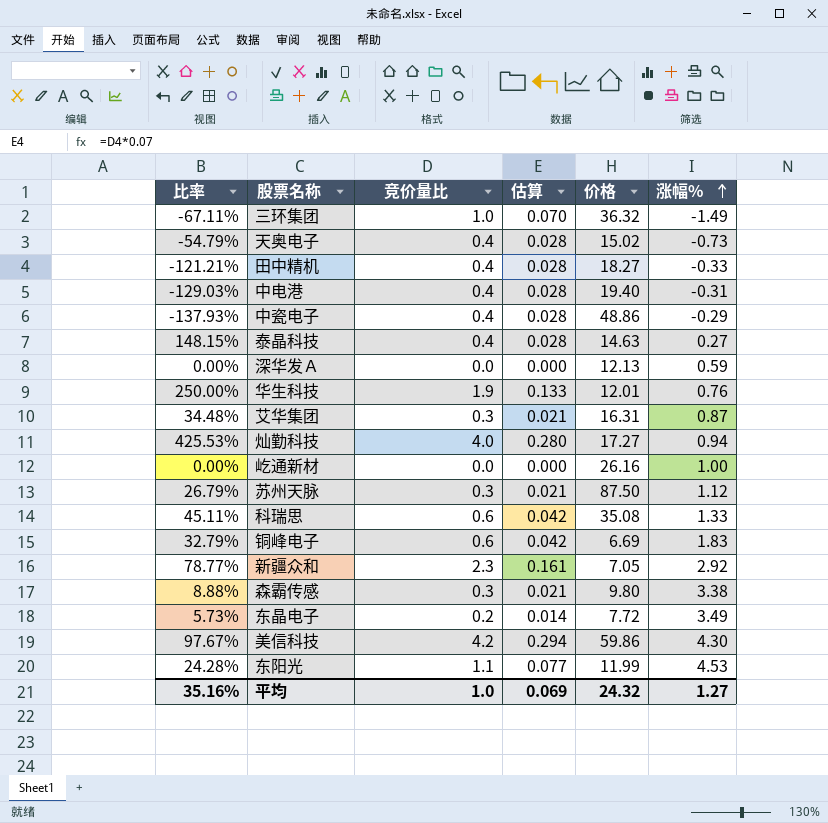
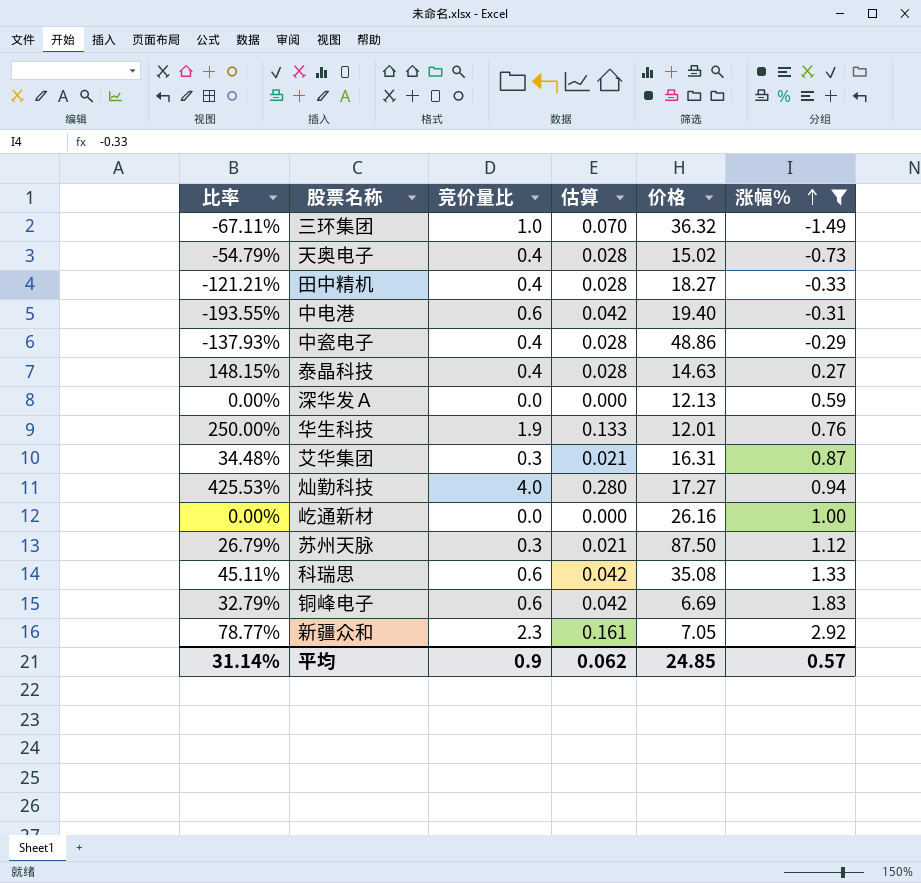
filter: none -> 涨幅% <= 2.92
中电港 | 比率: -129.03% -> -193.55%
中电港 | 竞价量比: 0.4 -> 0.6
中电港 | 估算: 0.028 -> 0.042
平均 | 比率: 35.16% -> 31.14%
平均 | 竞价量比: 1.0 -> 0.9
平均 | 估算: 0.069 -> 0.062
平均 | 价格: 24.32 -> 24.85
平均 | 涨幅%: 1.27 -> 0.57

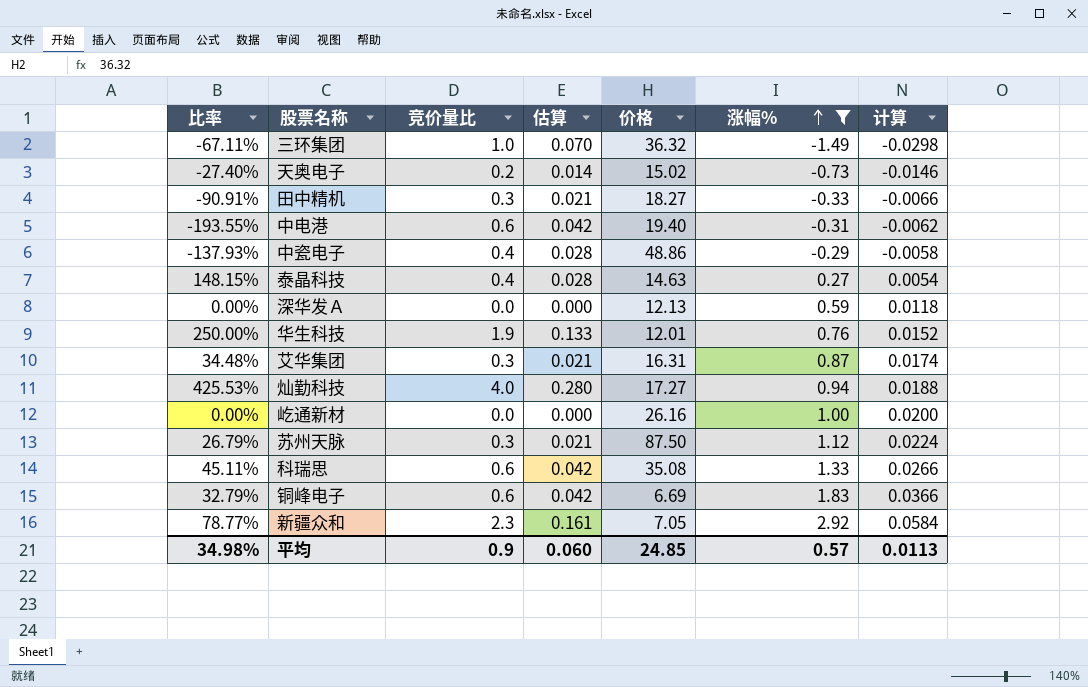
column 计算 | formula: none -> [涨幅%] * 0.02
天奥电子 | 比率: -54.79% -> -27.40%
天奥电子 | 竞价量比: 0.4 -> 0.2
天奥电子 | 估算: 0.028 -> 0.014
田中精机 | 比率: -121.21% -> -90.91%
田中精机 | 竞价量比: 0.4 -> 0.3
田中精机 | 估算: 0.028 -> 0.021
平均 | 比率: 31.14% -> 34.98%
平均 | 估算: 0.062 -> 0.060

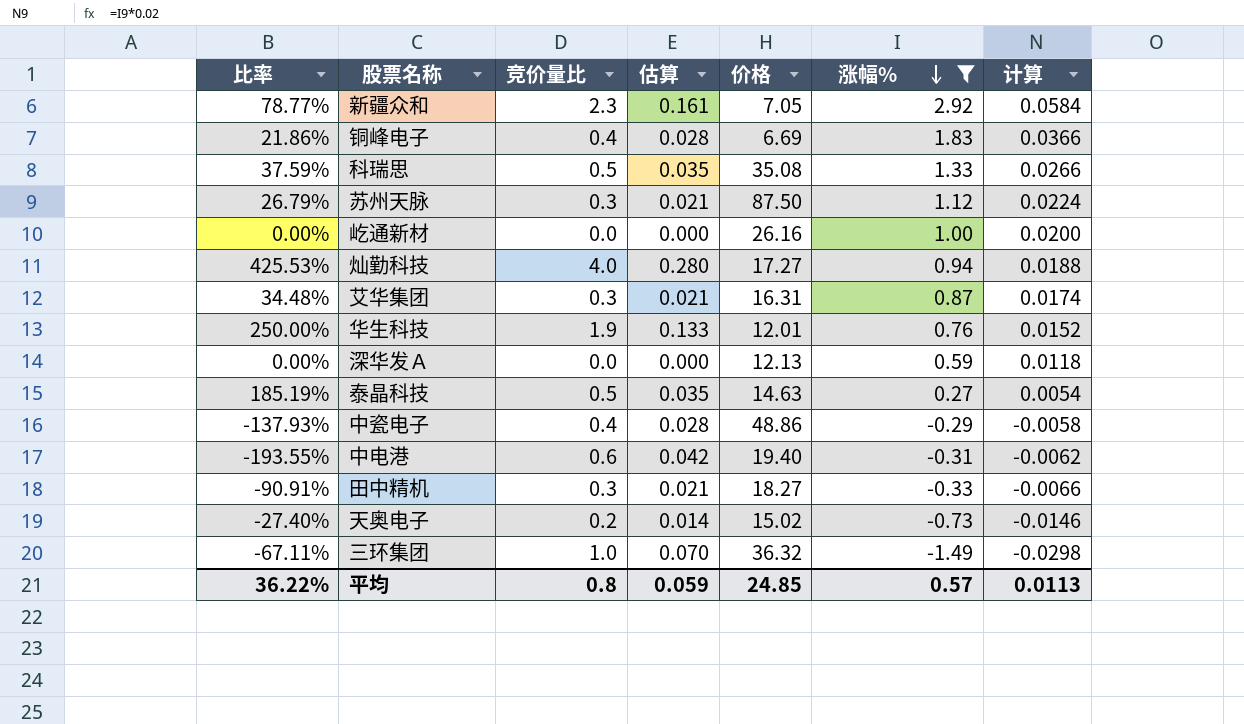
row order: 涨幅% ascending -> 涨幅% descending
铜峰电子 | 比率: 32.79% -> 21.86%
铜峰电子 | 竞价量比: 0.6 -> 0.4
铜峰电子 | 估算: 0.042 -> 0.028
科瑞思 | 比率: 45.11% -> 37.59%
科瑞思 | 竞价量比: 0.6 -> 0.5
科瑞思 | 估算: 0.042 -> 0.035
泰晶科技 | 比率: 148.15% -> 185.19%
泰晶科技 | 竞价量比: 0.4 -> 0.5
泰晶科技 | 估算: 0.028 -> 0.035
平均 | 比率: 34.98% -> 36.22%
平均 | 竞价量比: 0.9 -> 0.8
平均 | 估算: 0.060 -> 0.059

